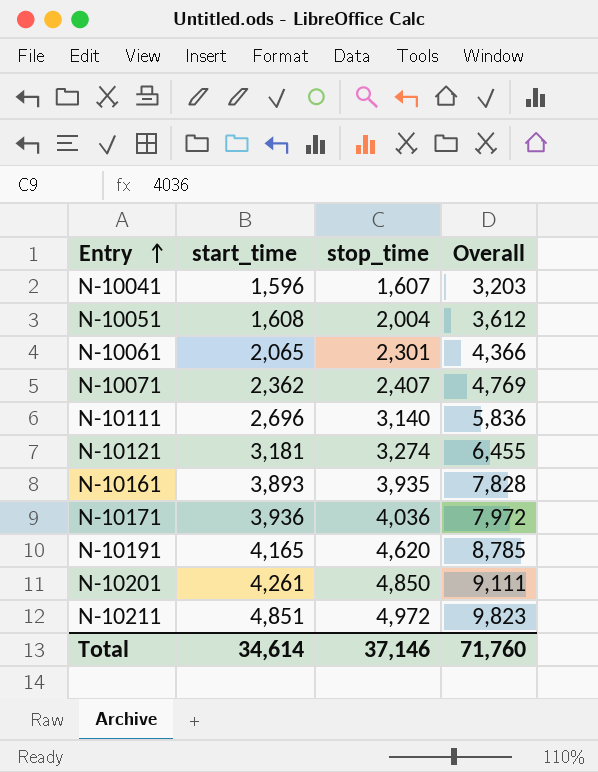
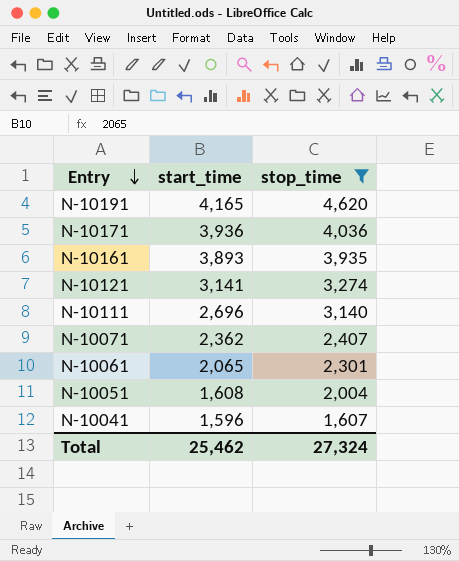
filter: none -> stop_time <= 4,620
row order: Entry ascending -> Entry descending
column Overall | formula: [start_time] + [stop_time] -> none
N-10121 | start_time: 3,181 -> 3,141
Total | start_time: 34,614 -> 25,462
Total | stop_time: 37,146 -> 27,324

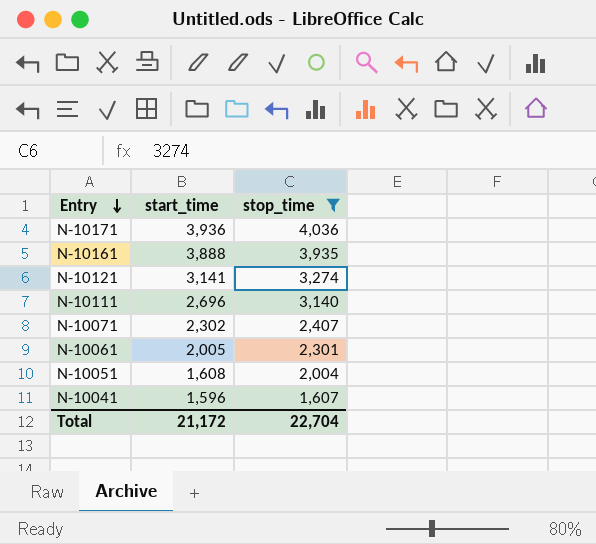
row N-10191: 4,165 | 4,620 -> none
N-10161 | start_time: 3,893 -> 3,888
N-10071 | start_time: 2,362 -> 2,302
N-10061 | start_time: 2,065 -> 2,005
Total | start_time: 25,462 -> 21,172
Total | stop_time: 27,324 -> 22,704

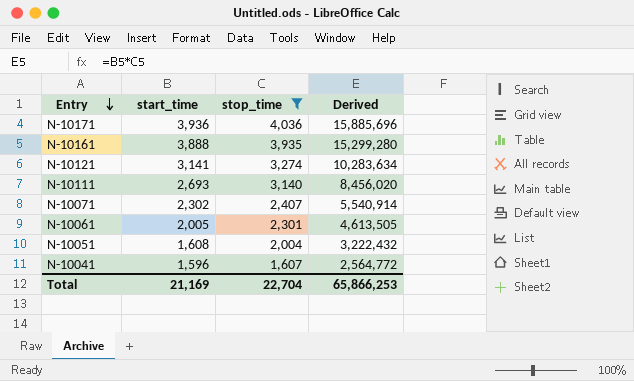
column Derived | formula: none -> [start_time] * [stop_time]
N-10111 | start_time: 2,696 -> 2,693
Total | start_time: 21,172 -> 21,169

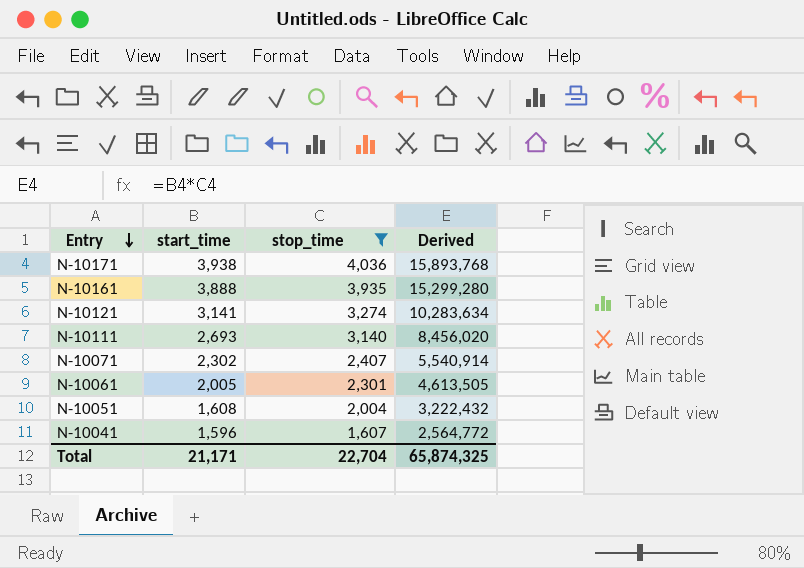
N-10171 | start_time: 3,936 -> 3,938
N-10171 | Derived: 15,885,696 -> 15,893,768
Total | start_time: 21,169 -> 21,171
Total | Derived: 65,866,253 -> 65,874,325

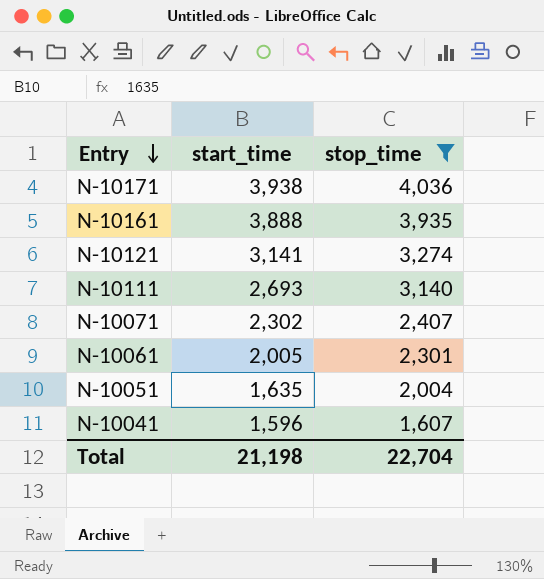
column Derived | formula: [start_time] * [stop_time] -> none
N-10051 | start_time: 1,608 -> 1,635
Total | start_time: 21,171 -> 21,198

